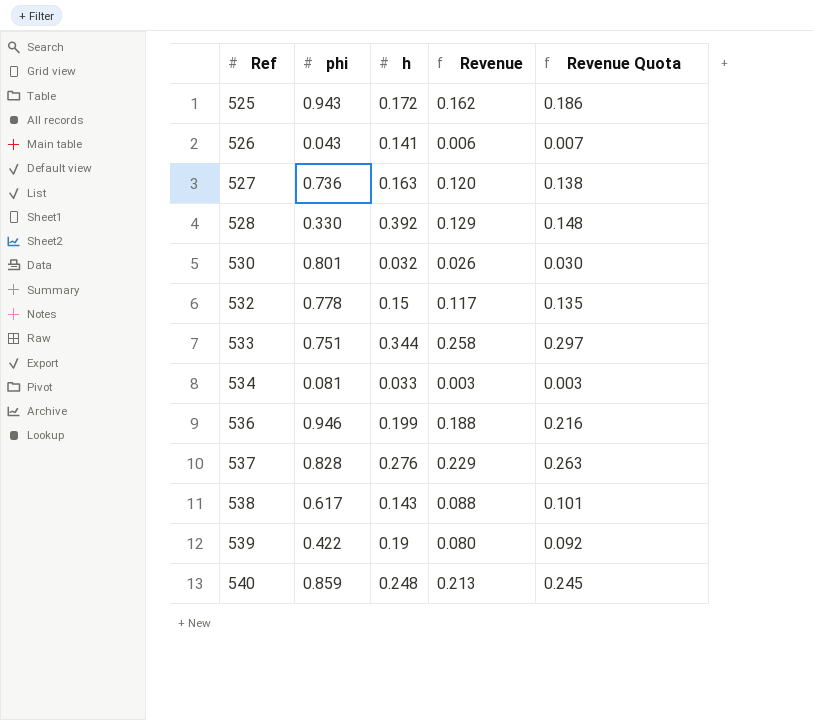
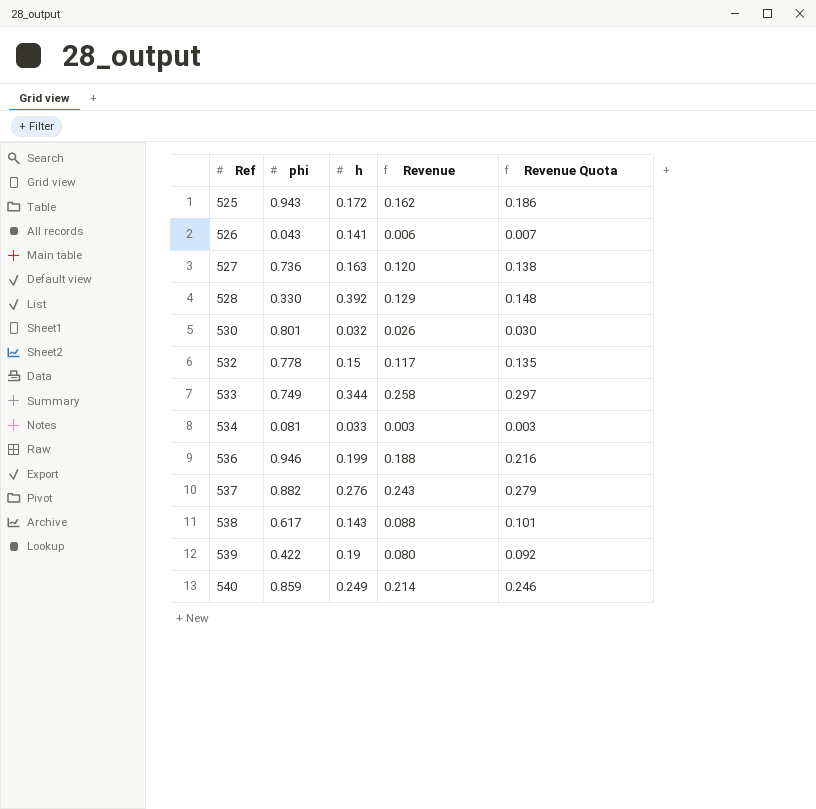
533 | phi: 0.751 -> 0.749
537 | phi: 0.828 -> 0.882
537 | Revenue: 0.229 -> 0.243
537 | Revenue Quota: 0.263 -> 0.279
540 | h: 0.248 -> 0.249
540 | Revenue: 0.213 -> 0.214
540 | Revenue Quota: 0.245 -> 0.246

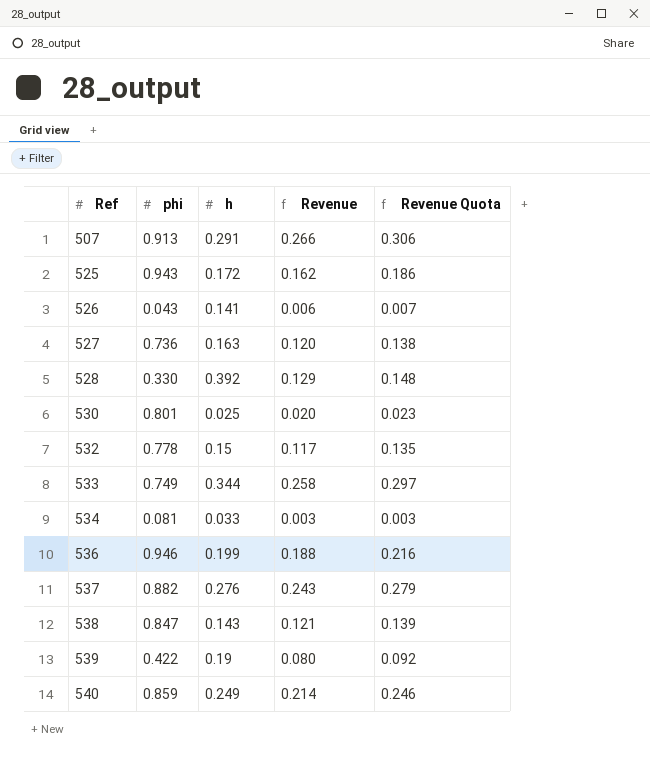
row 507: none -> 0.913 | 0.291 | 0.266 | 0.306
530 | h: 0.032 -> 0.025
530 | Revenue: 0.026 -> 0.020
530 | Revenue Quota: 0.030 -> 0.023
538 | phi: 0.617 -> 0.847
538 | Revenue: 0.088 -> 0.121
538 | Revenue Quota: 0.101 -> 0.139

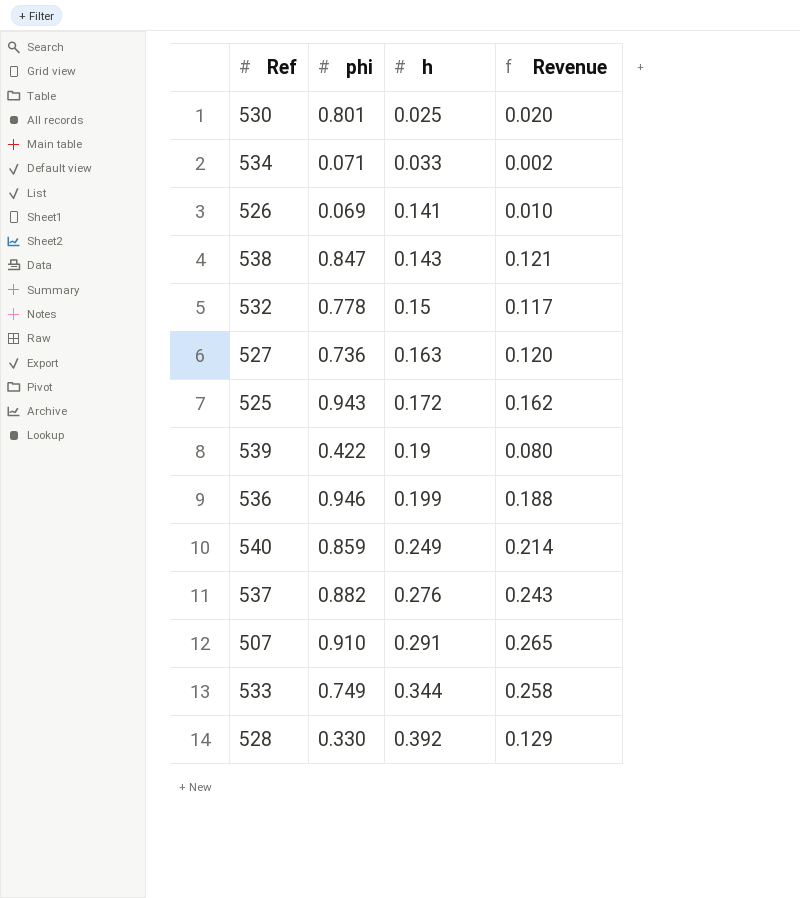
row order: Ref ascending -> h ascending
column Revenue Quota | formula: [Revenue] * 1.15 -> none
534 | phi: 0.081 -> 0.071
534 | Revenue: 0.003 -> 0.002
526 | phi: 0.043 -> 0.069
526 | Revenue: 0.006 -> 0.010
507 | phi: 0.913 -> 0.910
507 | Revenue: 0.266 -> 0.265

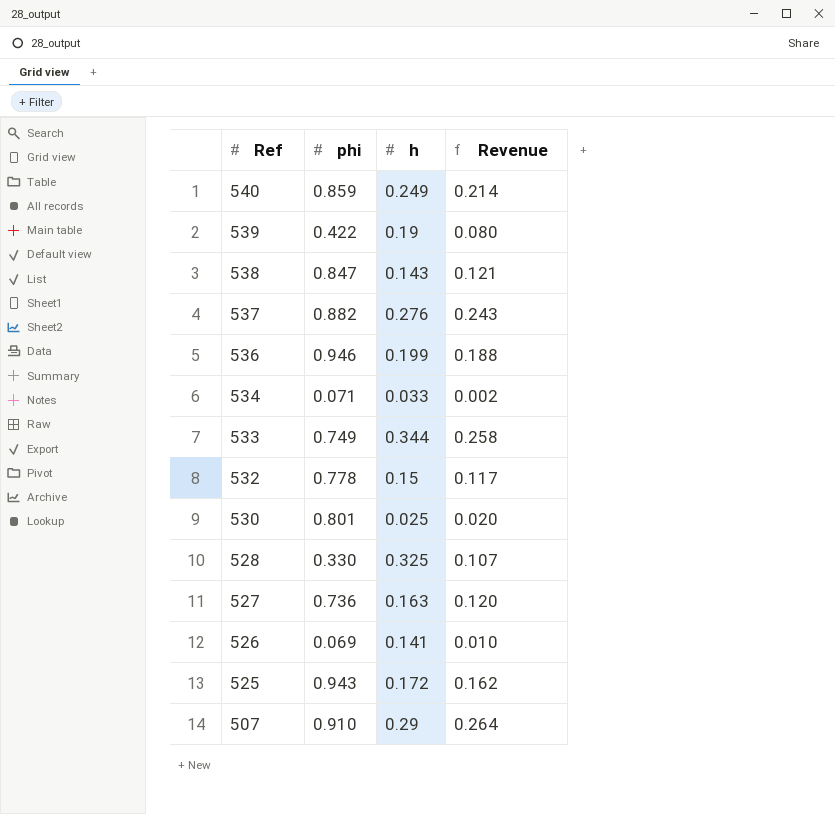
row order: h ascending -> Ref descending
528 | h: 0.392 -> 0.325
528 | Revenue: 0.129 -> 0.107
507 | h: 0.291 -> 0.29
507 | Revenue: 0.265 -> 0.264

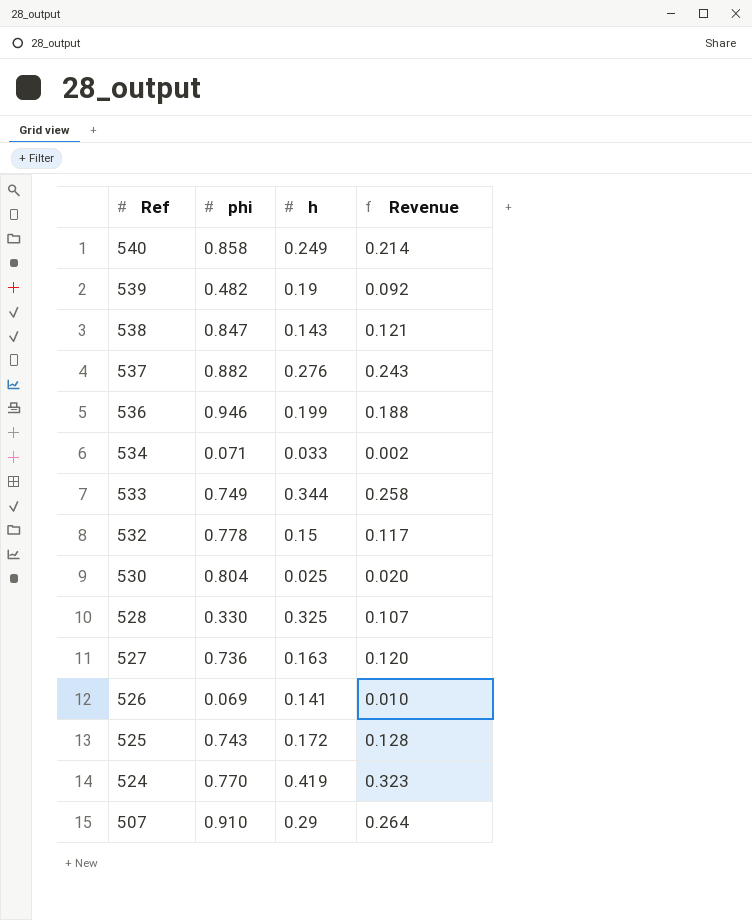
540 | phi: 0.859 -> 0.858
539 | phi: 0.422 -> 0.482
539 | Revenue: 0.080 -> 0.092
530 | phi: 0.801 -> 0.804
525 | phi: 0.943 -> 0.743
525 | Revenue: 0.162 -> 0.128
row 524: none -> 0.770 | 0.419 | 0.323

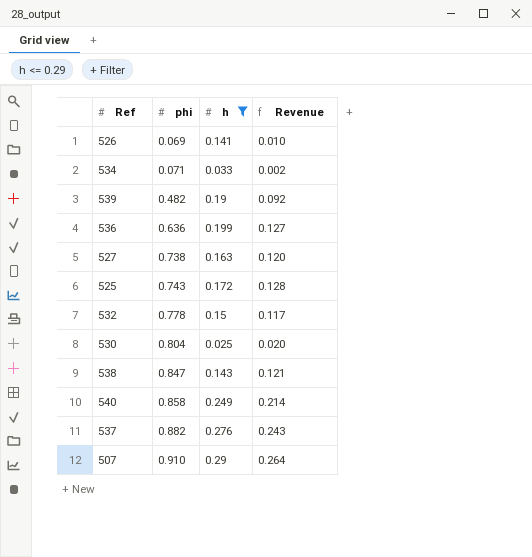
filter: none -> h <= 0.29
row order: Ref descending -> phi ascending
536 | phi: 0.946 -> 0.636
536 | Revenue: 0.188 -> 0.127
527 | phi: 0.736 -> 0.738

